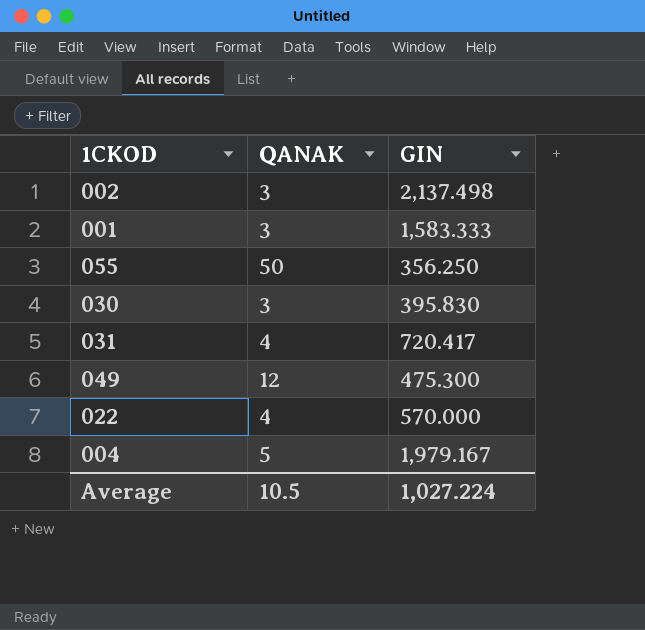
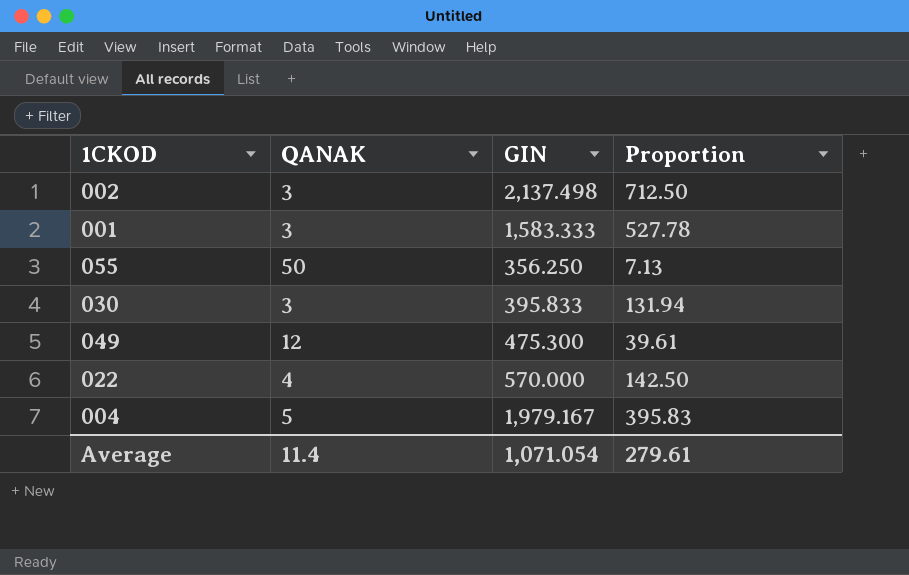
column Proportion | formula: none -> [GIN] / [QANAK]
row 031: 4 | 720.417 -> none
030 | GIN: 395.830 -> 395.833
Average | QANAK: 10.5 -> 11.4
Average | GIN: 1,027.224 -> 1,071.054

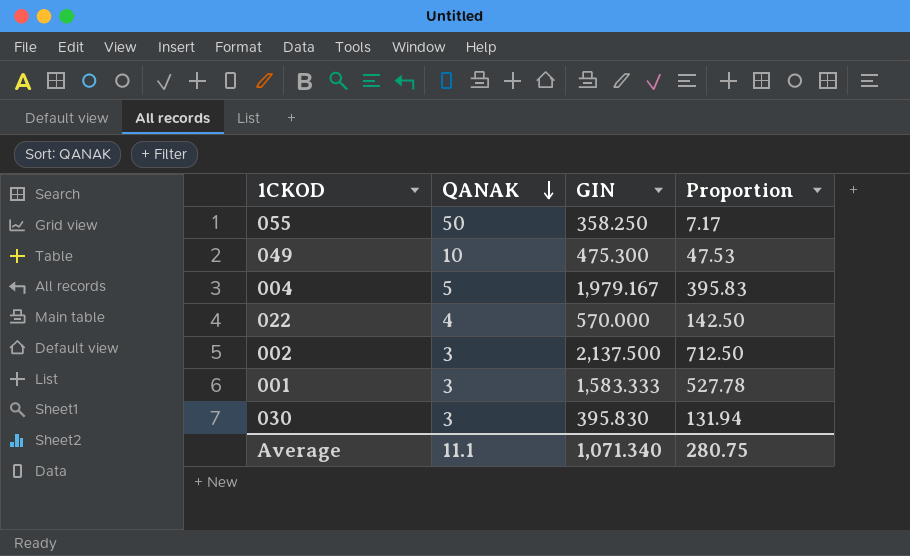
row order: none -> QANAK descending
055 | GIN: 356.250 -> 358.250
055 | Proportion: 7.13 -> 7.17
049 | QANAK: 12 -> 10
049 | Proportion: 39.61 -> 47.53
002 | GIN: 2,137.498 -> 2,137.500
030 | GIN: 395.833 -> 395.830
Average | QANAK: 11.4 -> 11.1
Average | GIN: 1,071.054 -> 1,071.340
Average | Proportion: 279.61 -> 280.75

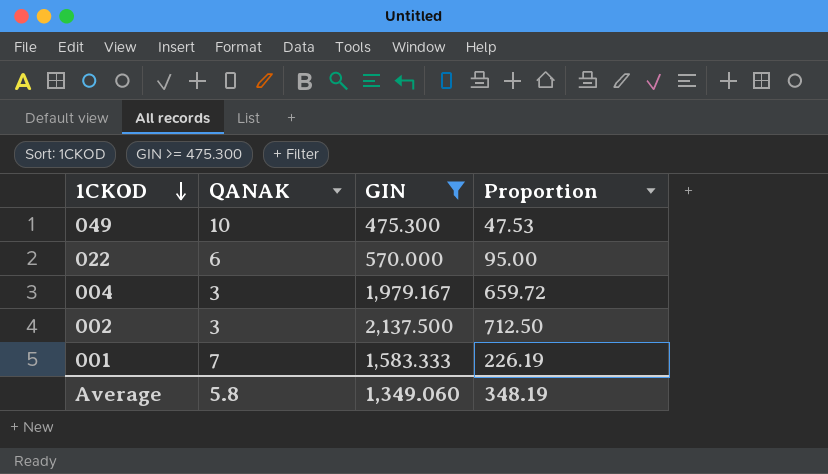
filter: none -> GIN >= 475.300
row order: QANAK descending -> 1CKOD descending
022 | QANAK: 4 -> 6
022 | Proportion: 142.50 -> 95.00
004 | QANAK: 5 -> 3
004 | Proportion: 395.83 -> 659.72
001 | QANAK: 3 -> 7
001 | Proportion: 527.78 -> 226.19
Average | QANAK: 11.1 -> 5.8
Average | GIN: 1,071.340 -> 1,349.060
Average | Proportion: 280.75 -> 348.19

